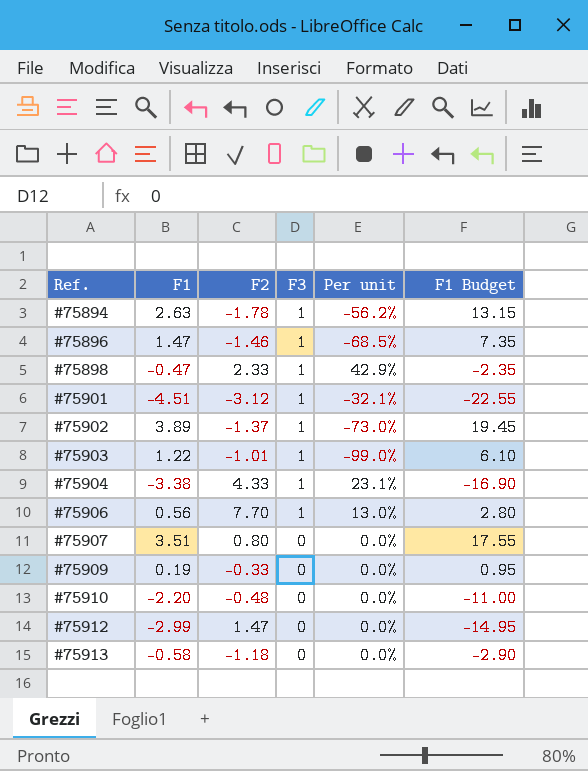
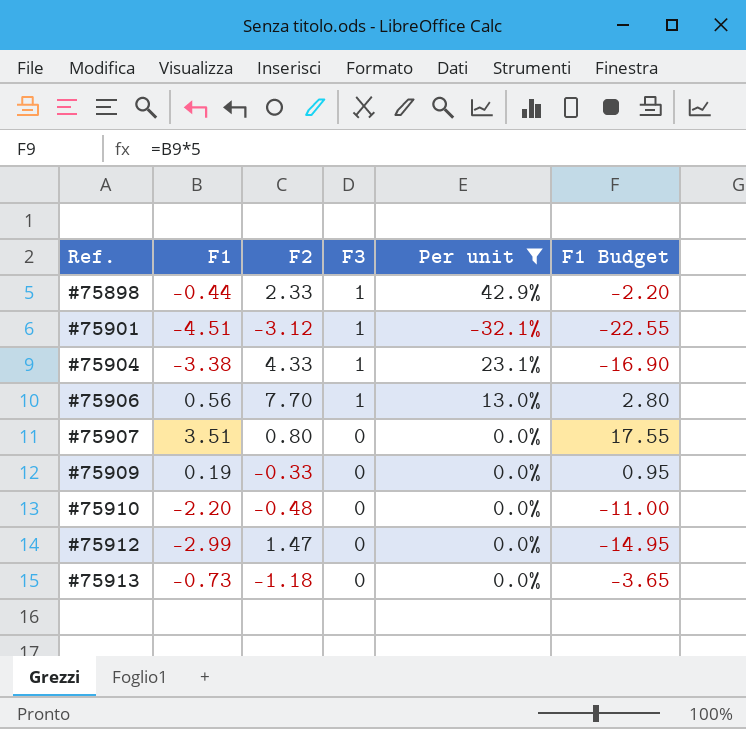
filter: none -> Per unit >= -32.1%
#75898 | F1: -0.47 -> -0.44
#75898 | F1 Budget: -2.35 -> -2.20
#75913 | F1: -0.58 -> -0.73
#75913 | F1 Budget: -2.90 -> -3.65

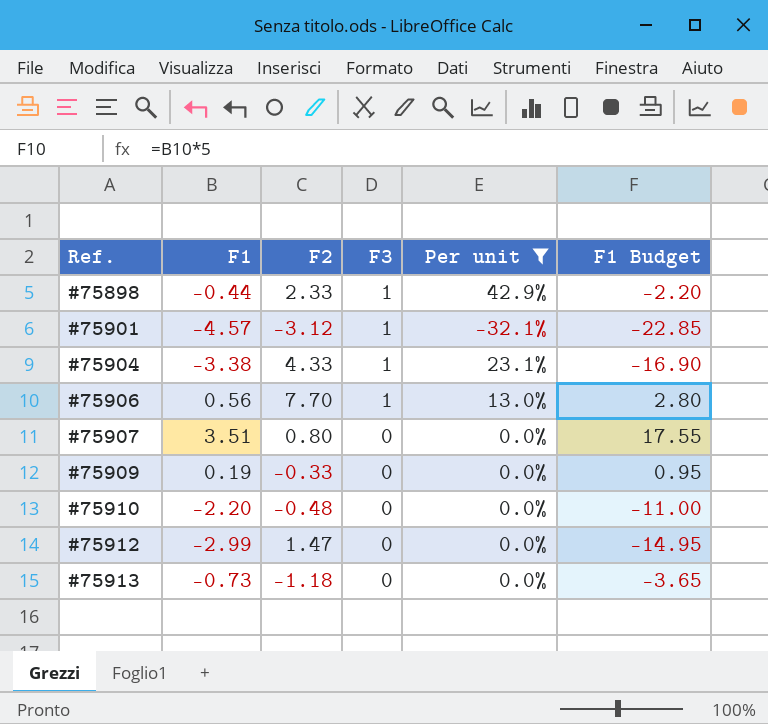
#75901 | F1: -4.51 -> -4.57
#75901 | F1 Budget: -22.55 -> -22.85

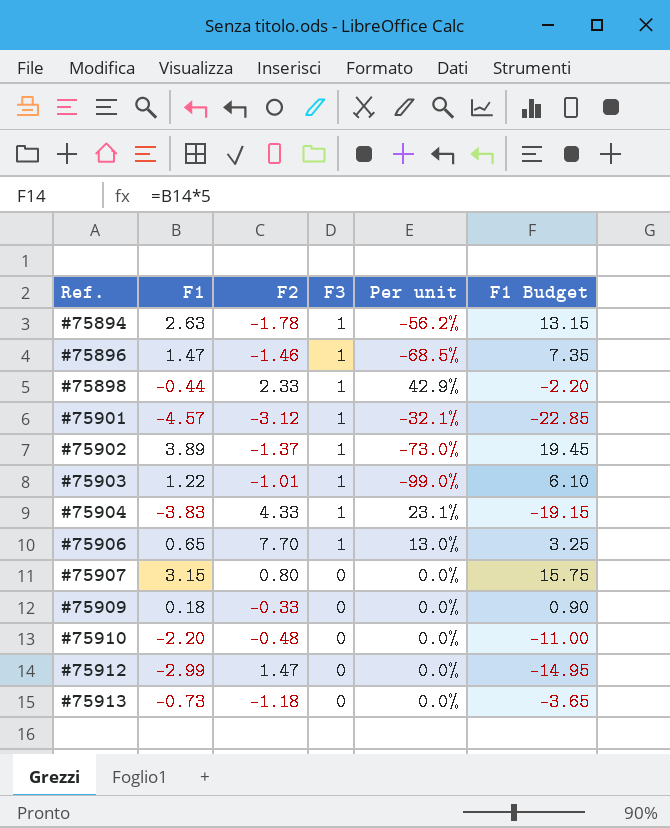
filter: Per unit >= -32.1% -> none
#75904 | F1: -3.38 -> -3.83
#75904 | F1 Budget: -16.90 -> -19.15
#75906 | F1: 0.56 -> 0.65
#75906 | F1 Budget: 2.80 -> 3.25
#75907 | F1: 3.51 -> 3.15
#75907 | F1 Budget: 17.55 -> 15.75
#75909 | F1: 0.19 -> 0.18
#75909 | F1 Budget: 0.95 -> 0.90

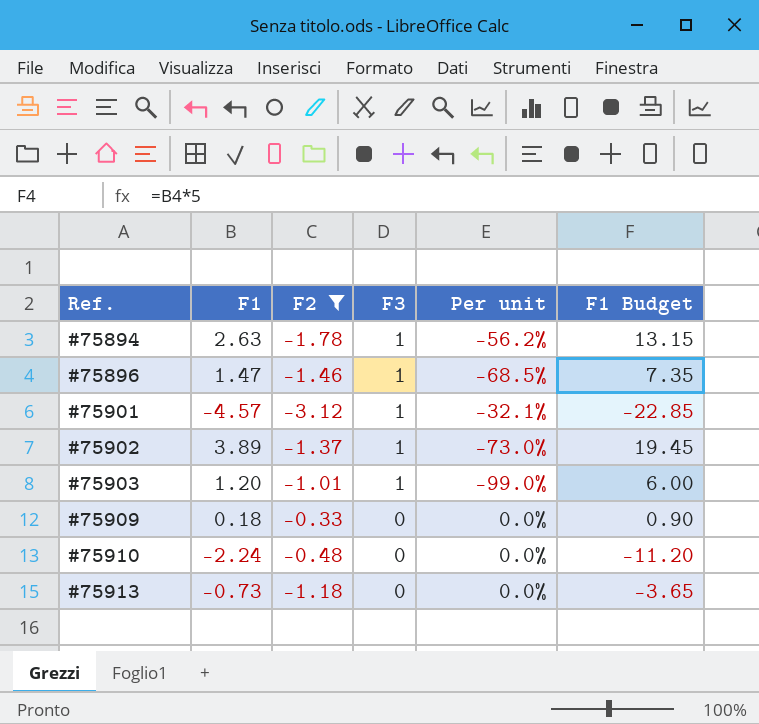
filter: none -> F2 <= -0.33
#75903 | F1: 1.22 -> 1.20
#75903 | F1 Budget: 6.10 -> 6.00
#75910 | F1: -2.20 -> -2.24
#75910 | F1 Budget: -11.00 -> -11.20

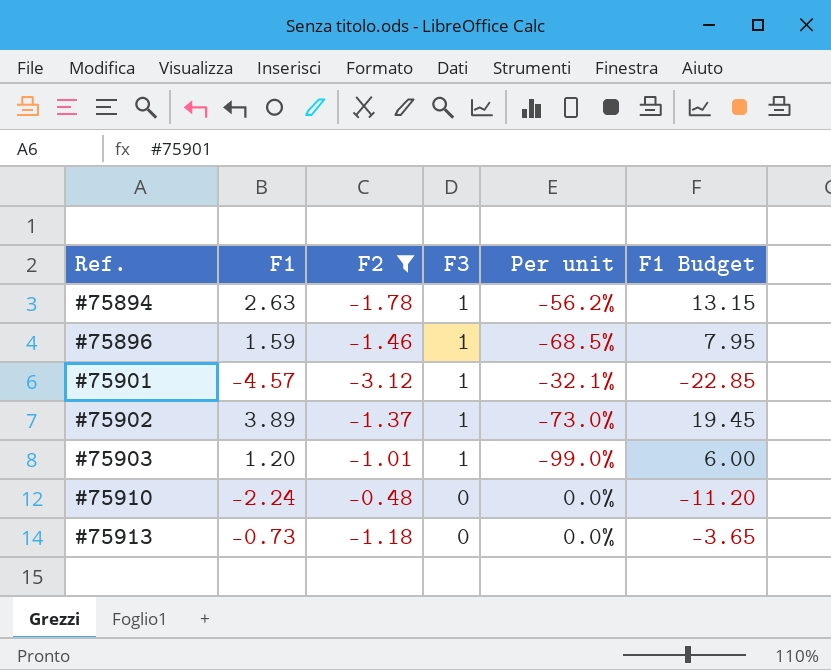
row #75909: 0.18 | -0.33 | 0 | 0.0% | 0.90 -> none
#75896 | F1: 1.47 -> 1.59
#75896 | F1 Budget: 7.35 -> 7.95

